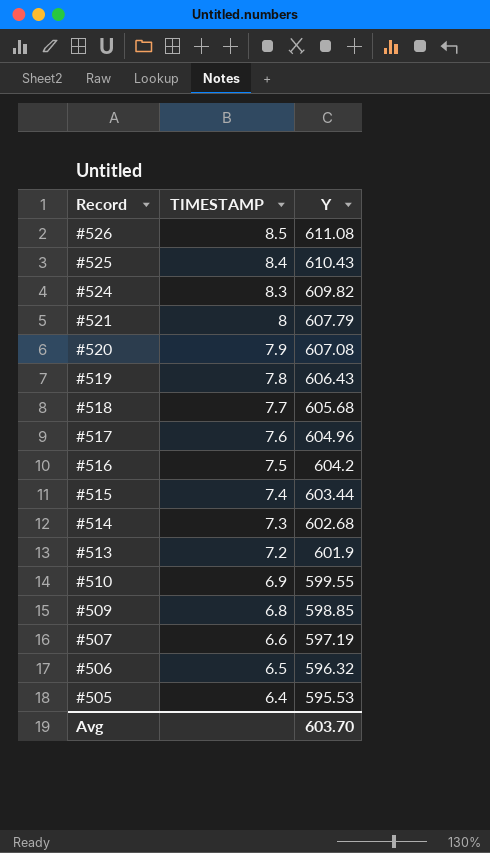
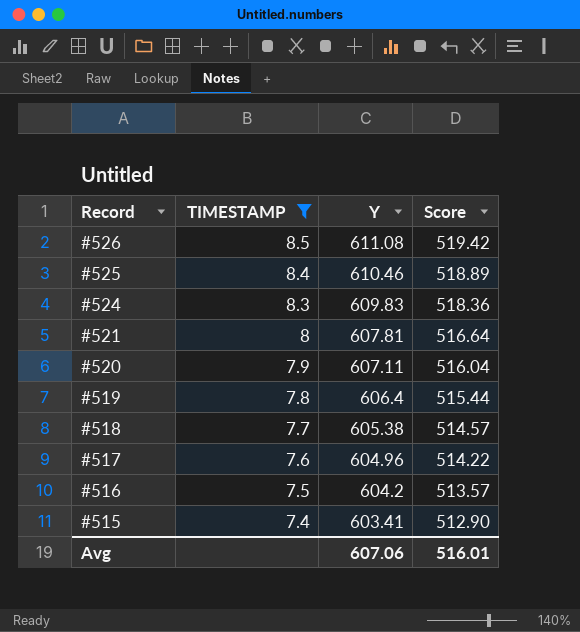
filter: none -> TIMESTAMP >= 7.4
column Score | formula: none -> [Y] * 0.85
#525 | Y: 610.43 -> 610.46
#524 | Y: 609.82 -> 609.83
#521 | Y: 607.79 -> 607.81
#520 | Y: 607.08 -> 607.11
#519 | Y: 606.43 -> 606.4
#518 | Y: 605.68 -> 605.38
#515 | Y: 603.44 -> 603.41
Avg | Y: 603.70 -> 607.06

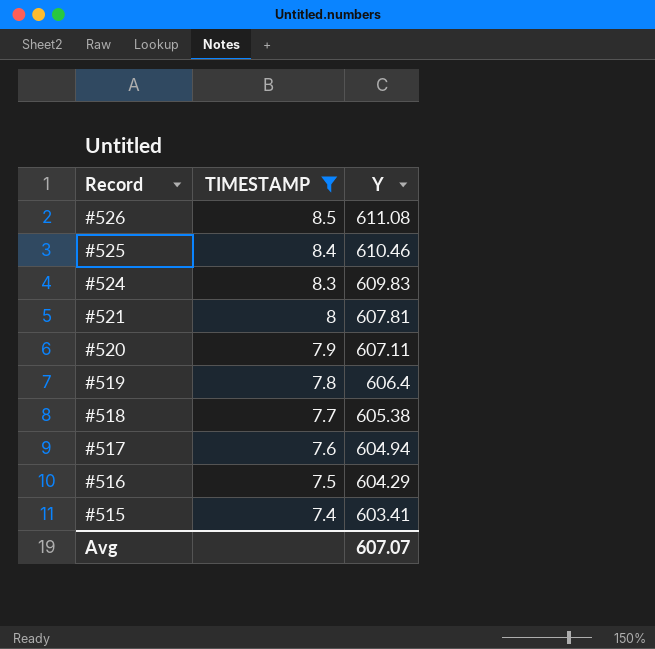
column Score | formula: [Y] * 0.85 -> none
#517 | Y: 604.96 -> 604.94
#516 | Y: 604.2 -> 604.29
Avg | Y: 607.06 -> 607.07

